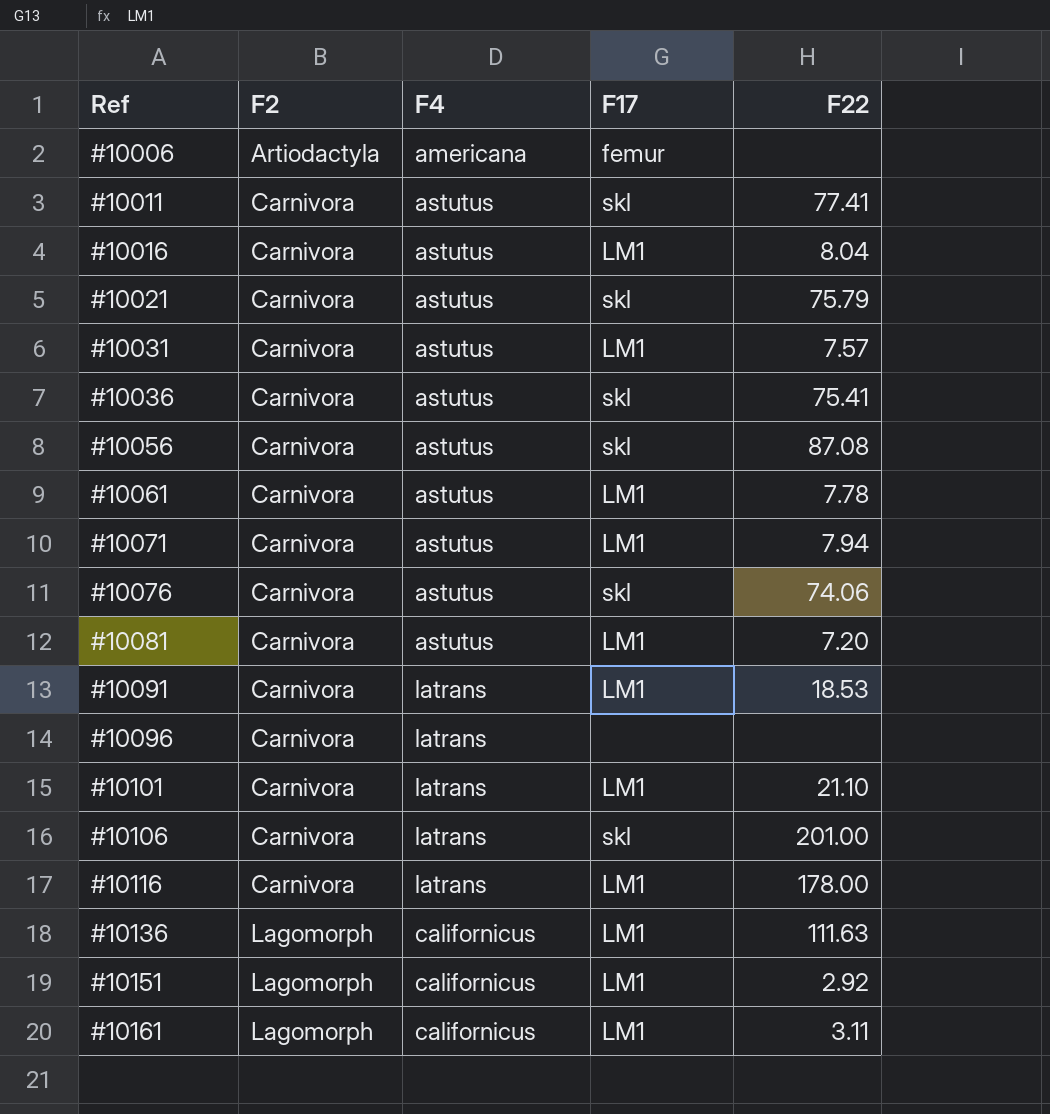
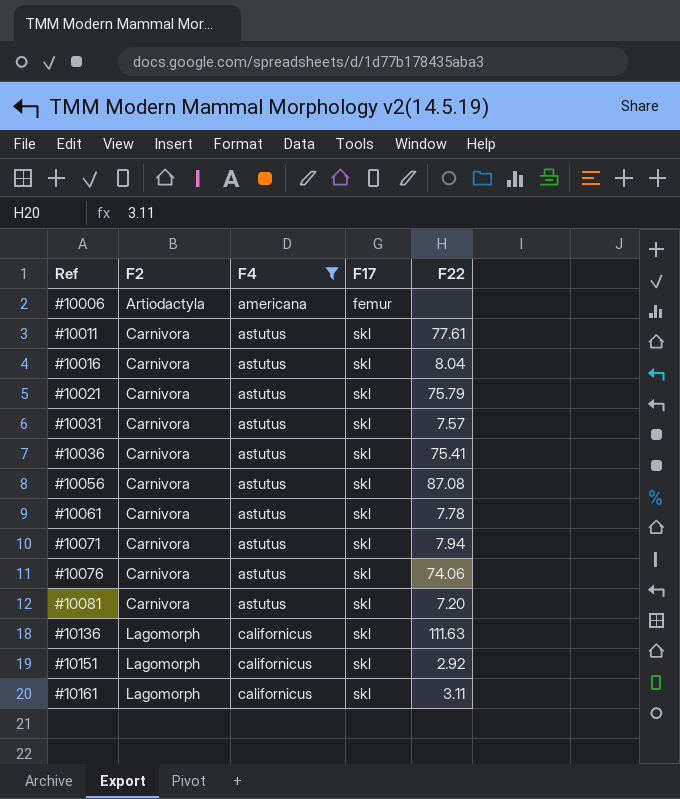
filter: none -> F4 != latrans
#10011 | F22: 77.41 -> 77.61
#10016 | F17: LM1 -> skl
#10031 | F17: LM1 -> skl
#10061 | F17: LM1 -> skl
#10071 | F17: LM1 -> skl
#10081 | F17: LM1 -> skl
#10136 | F17: LM1 -> skl
#10151 | F17: LM1 -> skl
#10161 | F17: LM1 -> skl

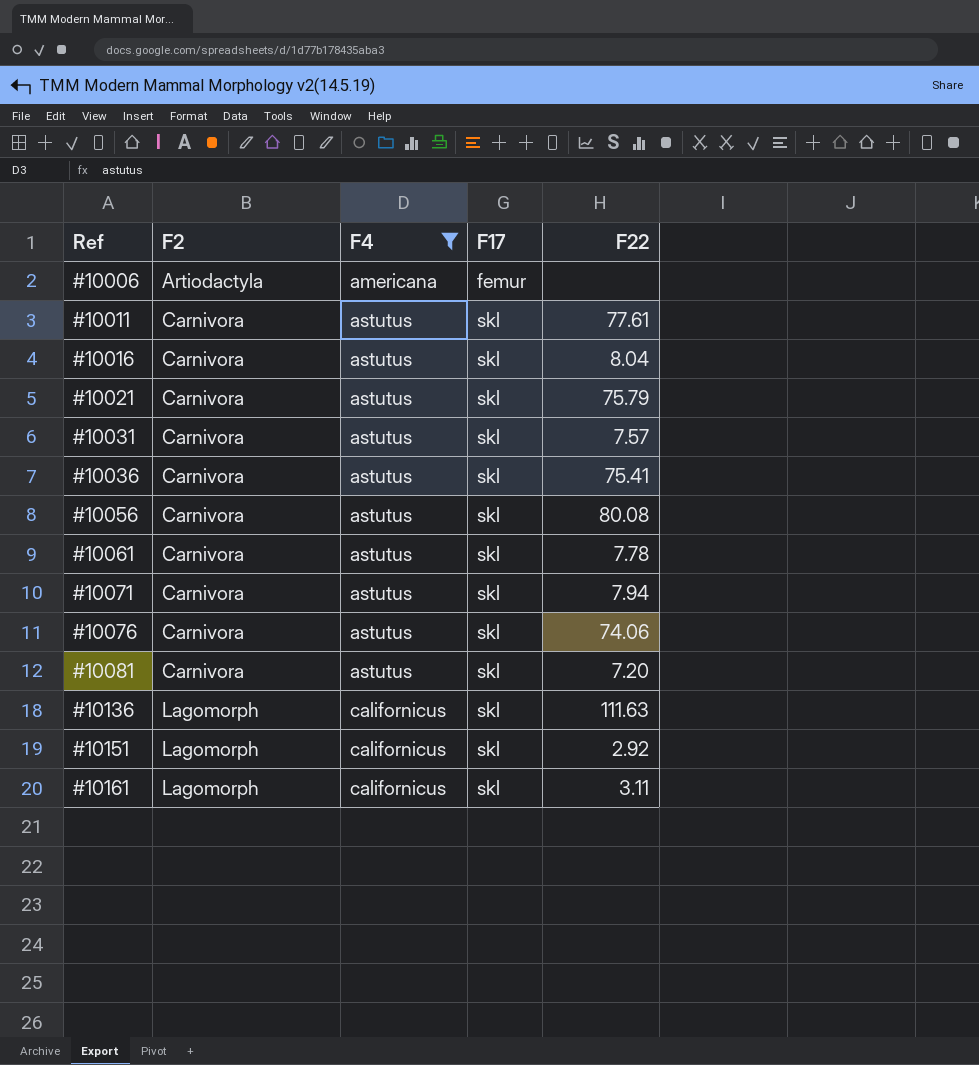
#10056 | F22: 87.08 -> 80.08

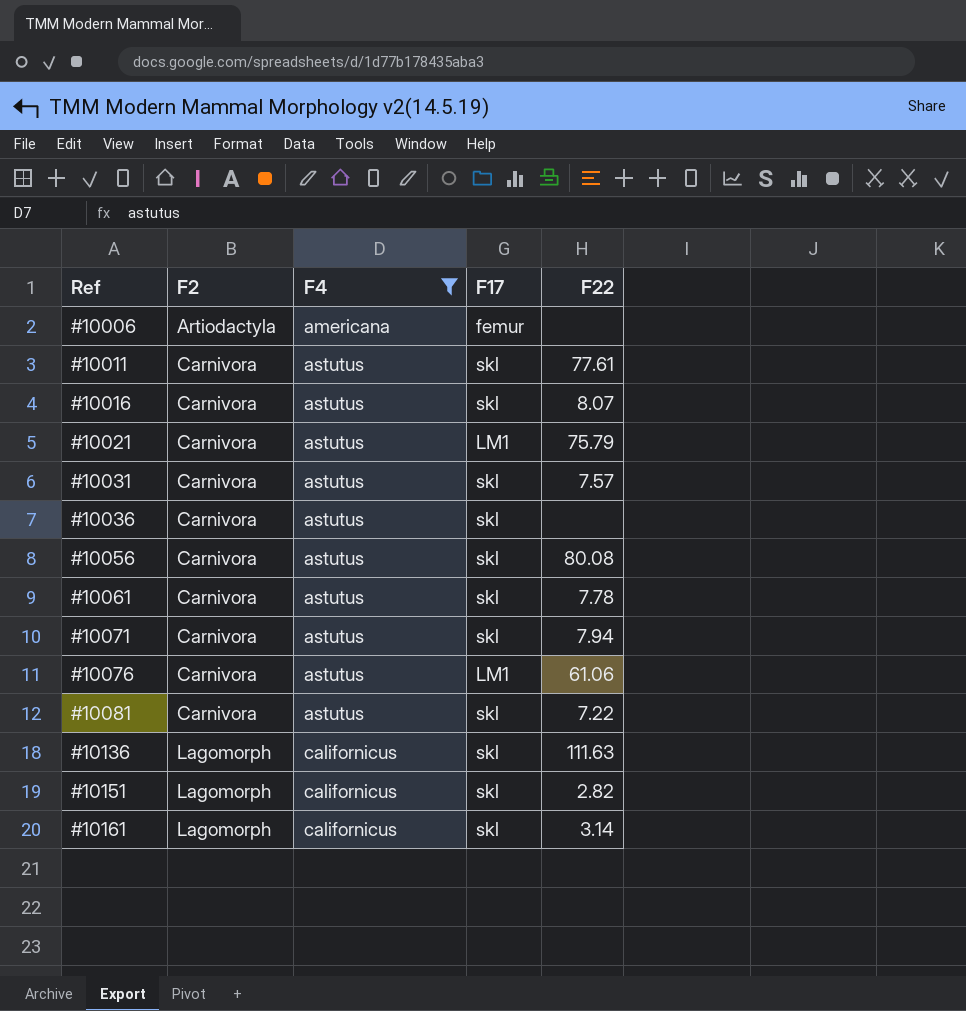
#10016 | F22: 8.04 -> 8.07
#10021 | F17: skl -> LM1
#10036 | F22: 75.41 -> none
#10076 | F17: skl -> LM1
#10076 | F22: 74.06 -> 61.06
#10081 | F22: 7.20 -> 7.22
#10151 | F22: 2.92 -> 2.82
#10161 | F22: 3.11 -> 3.14

